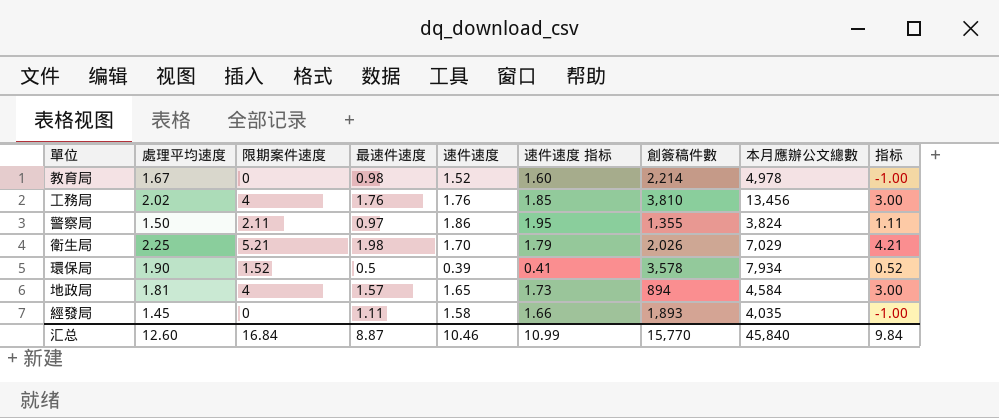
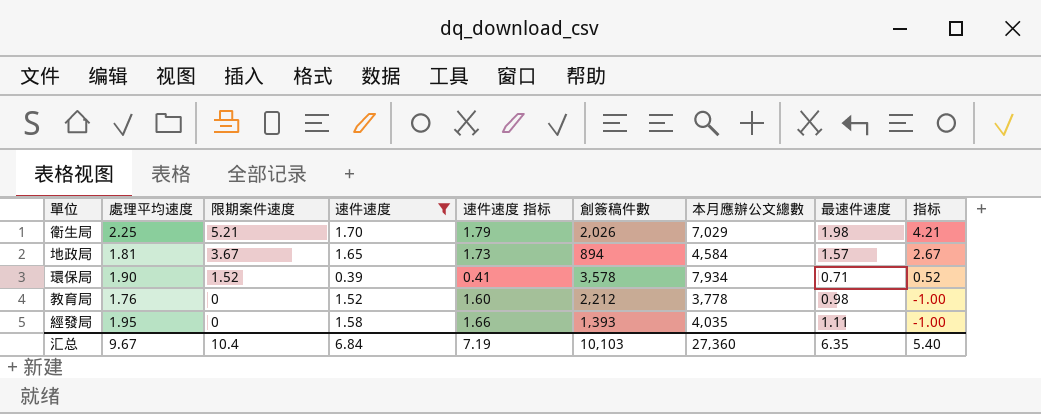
filter: none -> 速件速度 <= 1.70
row order: none -> 限期案件速度 descending
column 最速件速度 | position: 4 -> 8
地政局 | 限期案件速度: 4 -> 3.67
地政局 | 指标: 3.00 -> 2.67
環保局 | 最速件速度: 0.5 -> 0.71
教育局 | 處理平均速度: 1.67 -> 1.76
教育局 | 創簽稿件數: 2,214 -> 2,212
教育局 | 本月應辦公文總數: 4,978 -> 3,778
經發局 | 處理平均速度: 1.45 -> 1.95
經發局 | 創簽稿件數: 1,893 -> 1,393
汇总 | 處理平均速度: 12.60 -> 9.67
汇总 | 限期案件速度: 16.84 -> 10.4
汇总 | 速件速度: 10.46 -> 6.84
汇总 | 速件速度 指标: 10.99 -> 7.19
汇总 | 創簽稿件數: 15,770 -> 10,103
汇总 | 本月應辦公文總數: 45,840 -> 27,360
汇总 | 最速件速度: 8.87 -> 6.35
汇总 | 指标: 9.84 -> 5.40

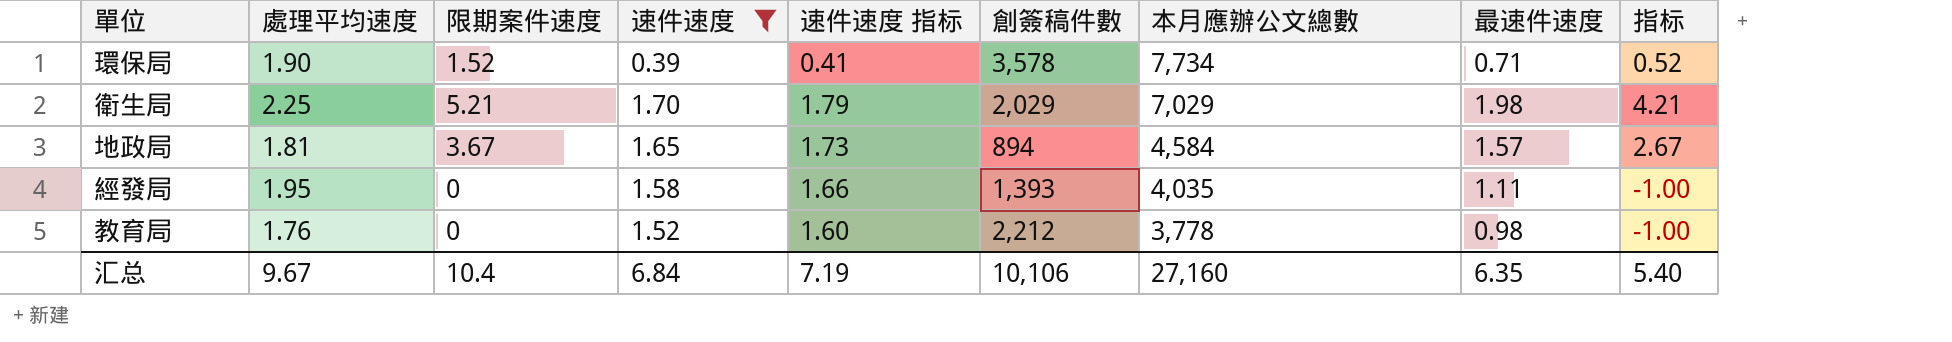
row order: 限期案件速度 descending -> 本月應辦公文總數 descending
環保局 | 本月應辦公文總數: 7,934 -> 7,734
衛生局 | 創簽稿件數: 2,026 -> 2,029
汇总 | 創簽稿件數: 10,103 -> 10,106
汇总 | 本月應辦公文總數: 27,360 -> 27,160

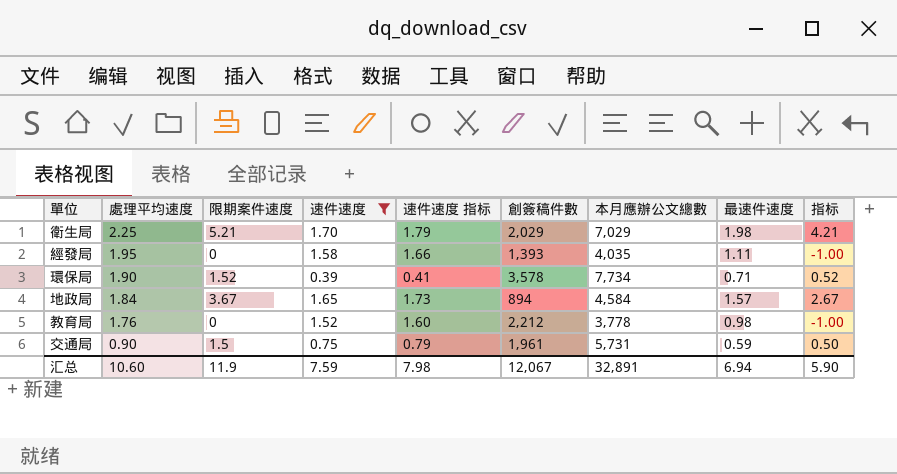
row order: 本月應辦公文總數 descending -> 處理平均速度 descending
地政局 | 處理平均速度: 1.81 -> 1.84
row 交通局: none -> 0.90 | 1.5 | 0.75 | 0.79 | 1,961 | 5,731 | 0.59 | 0.50
汇总 | 處理平均速度: 9.67 -> 10.60
汇总 | 限期案件速度: 10.4 -> 11.9
汇总 | 速件速度: 6.84 -> 7.59
汇总 | 速件速度 指标: 7.19 -> 7.98
汇总 | 創簽稿件數: 10,106 -> 12,067
汇总 | 本月應辦公文總數: 27,160 -> 32,891
汇总 | 最速件速度: 6.35 -> 6.94
汇总 | 指标: 5.40 -> 5.90

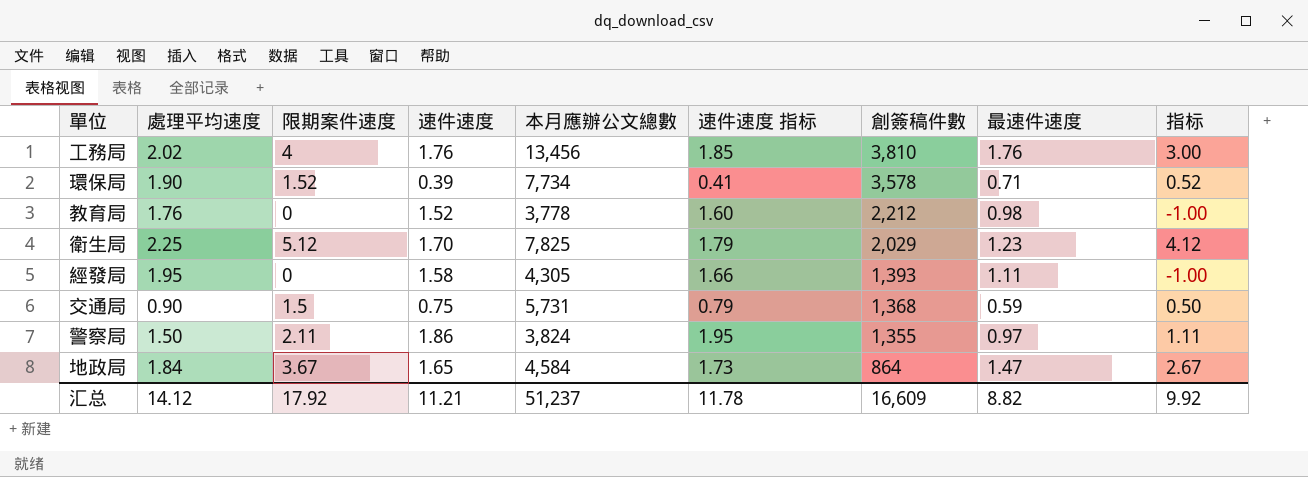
filter: 速件速度 <= 1.70 -> none
row order: 處理平均速度 descending -> 創簽稿件數 descending
column 本月應辦公文總數 | position: 7 -> 5
衛生局 | 限期案件速度: 5.21 -> 5.12
衛生局 | 本月應辦公文總數: 7,029 -> 7,825
衛生局 | 最速件速度: 1.98 -> 1.23
衛生局 | 指标: 4.21 -> 4.12
經發局 | 本月應辦公文總數: 4,035 -> 4,305
交通局 | 創簽稿件數: 1,961 -> 1,368
地政局 | 創簽稿件數: 894 -> 864
地政局 | 最速件速度: 1.57 -> 1.47
汇总 | 處理平均速度: 10.60 -> 14.12
汇总 | 限期案件速度: 11.9 -> 17.92
汇总 | 速件速度: 7.59 -> 11.21
汇总 | 本月應辦公文總數: 32,891 -> 51,237
汇总 | 速件速度 指标: 7.98 -> 11.78
汇总 | 創簽稿件數: 12,067 -> 16,609
汇总 | 最速件速度: 6.94 -> 8.82
汇总 | 指标: 5.90 -> 9.92

